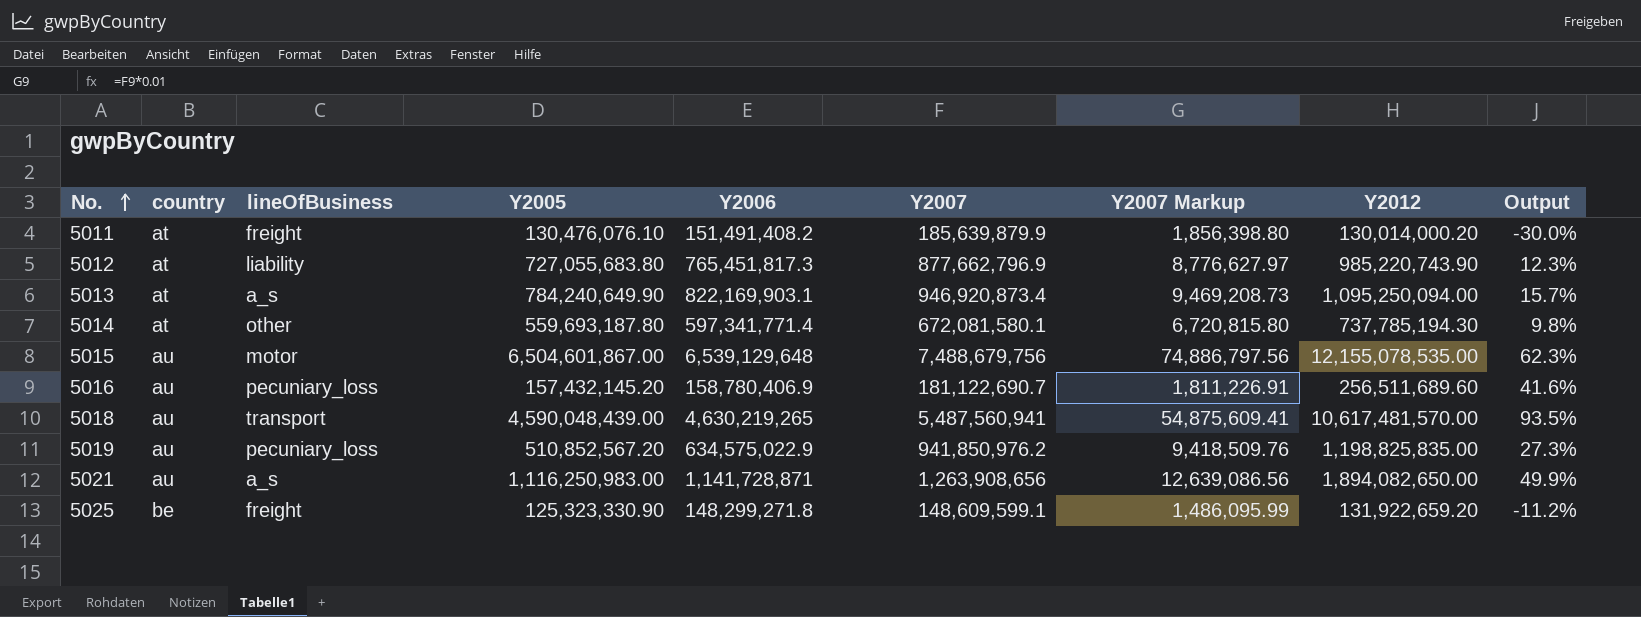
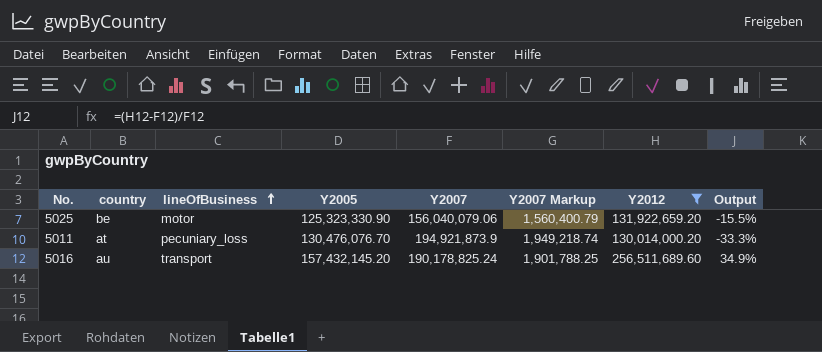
filter: none -> Y2012 <= 256,511,689.60
row order: No. ascending -> lineOfBusiness ascending
column Y2006 | position: 5 -> none
5025 | lineOfBusiness: freight -> motor
5025 | Y2007: 148,609,599.1 -> 156,040,079.06
5025 | Y2007 Markup: 1,486,095.99 -> 1,560,400.79
5025 | Output: -11.2% -> -15.5%
5011 | lineOfBusiness: freight -> pecuniary_loss
5011 | Y2005: 130,476,076.10 -> 130,476,076.70
5011 | Y2007: 185,639,879.9 -> 194,921,873.9
5011 | Y2007 Markup: 1,856,398.80 -> 1,949,218.74
5011 | Output: -30.0% -> -33.3%
5016 | lineOfBusiness: pecuniary_loss -> transport
5016 | Y2007: 181,122,690.7 -> 190,178,825.24
5016 | Y2007 Markup: 1,811,226.91 -> 1,901,788.25
5016 | Output: 41.6% -> 34.9%

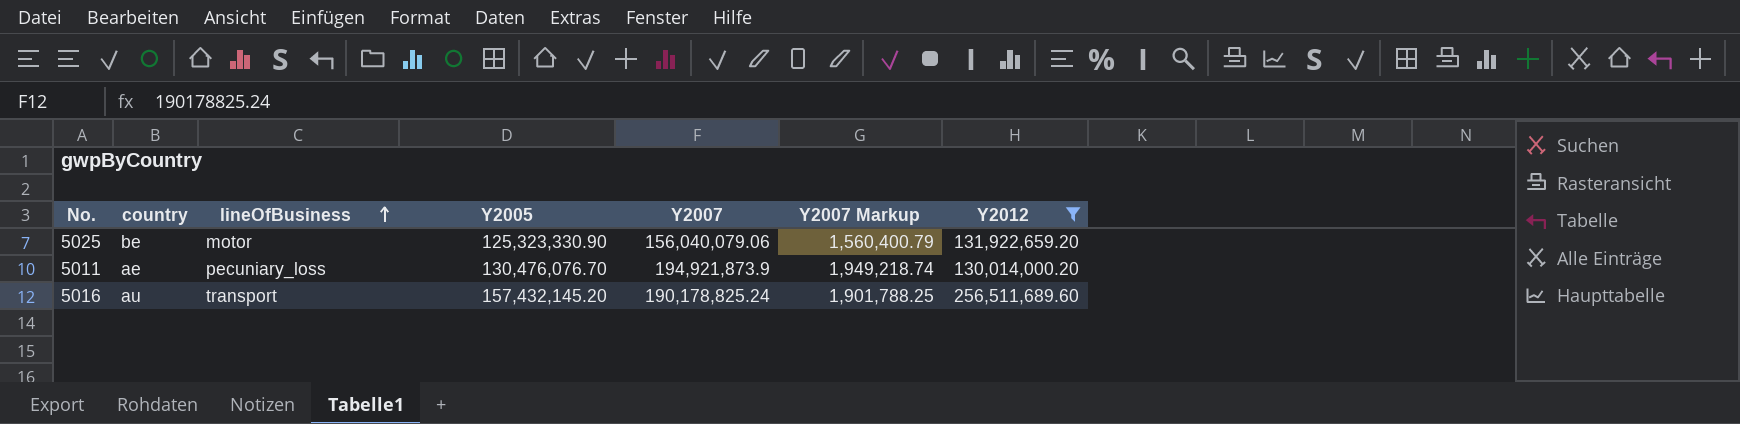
column Output | formula: ([Y2012] - [Y2007]) / [Y2007] -> none
5011 | country: at -> ae

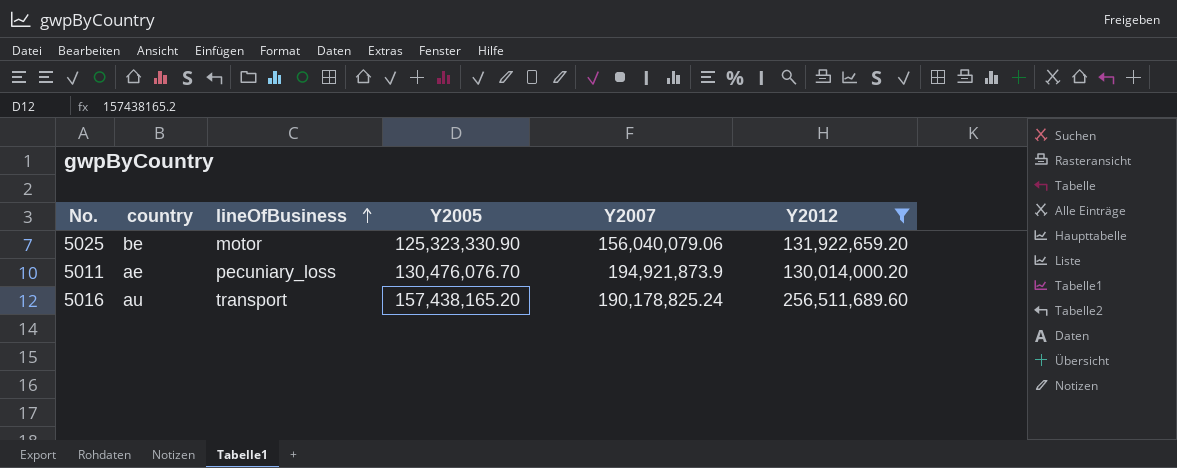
column Y2007 Markup | formula: [Y2007] * 0.01 -> none
5016 | Y2005: 157,432,145.20 -> 157,438,165.20

